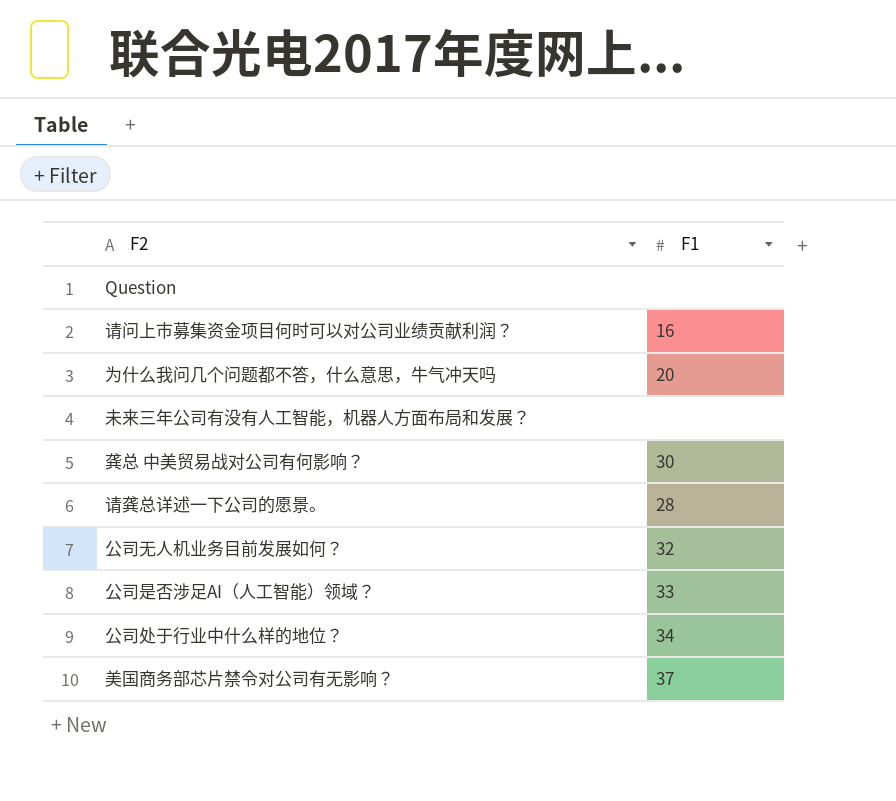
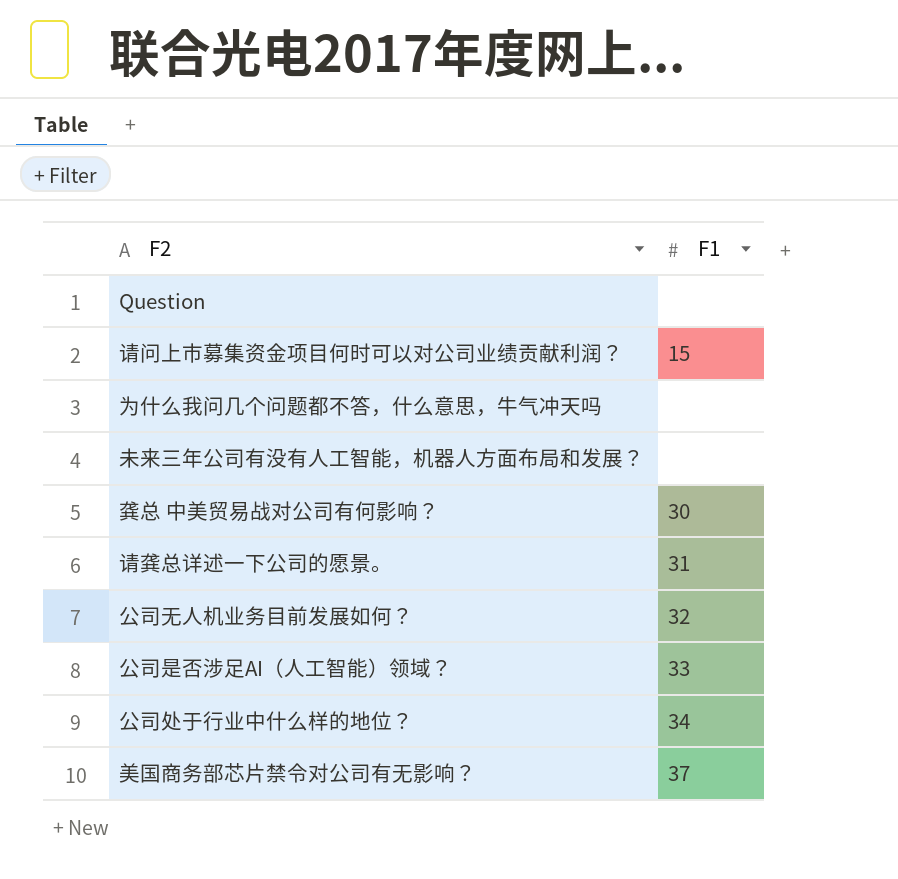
请问上市募集资金项目何时可以对公司业绩贡献利润？ | F1: 16 -> 15
为什么我问几个问题都不答，什么意思，牛气冲天吗 | F1: 20 -> none
请龚总详述一下公司的愿景。 | F1: 28 -> 31

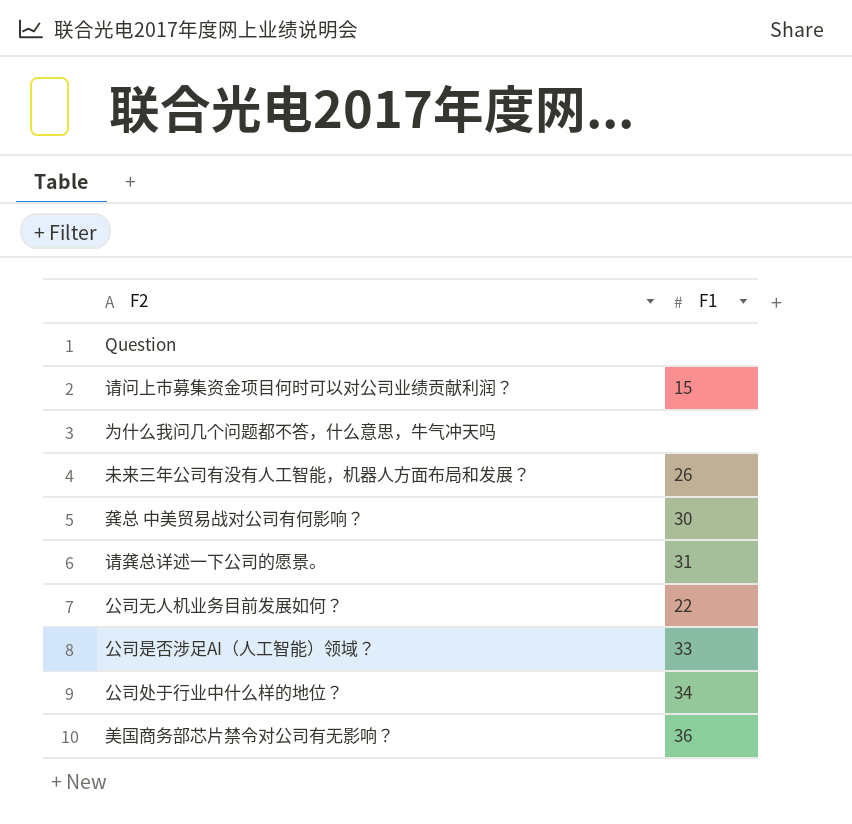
未来三年公司有没有人工智能，机器人方面布局和发展？ | F1: none -> 26
公司无人机业务目前发展如何？ | F1: 32 -> 22
美国商务部芯片禁令对公司有无影响？ | F1: 37 -> 36

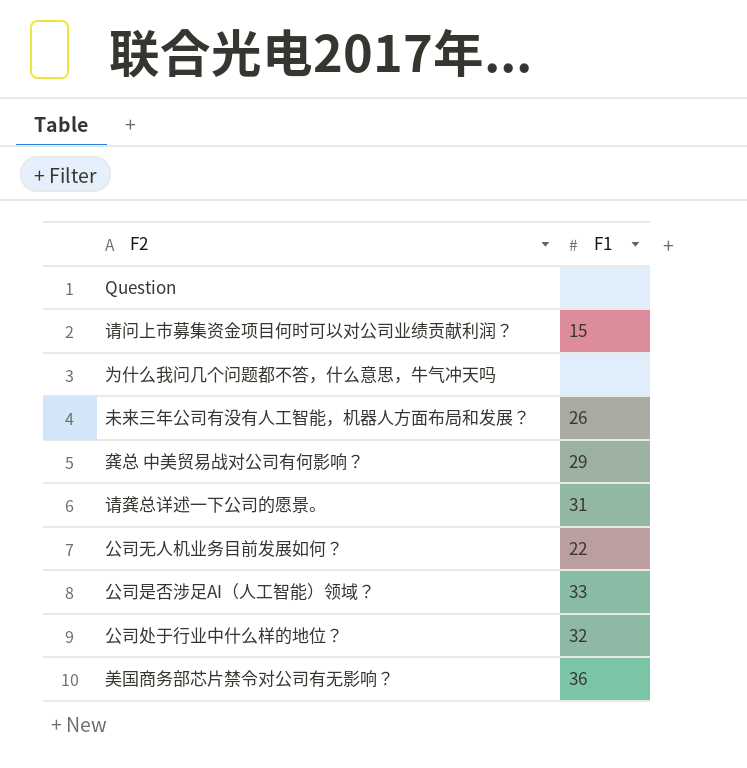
龚总 中美贸易战对公司有何影响？ | F1: 30 -> 29
公司处于行业中什么样的地位？ | F1: 34 -> 32

